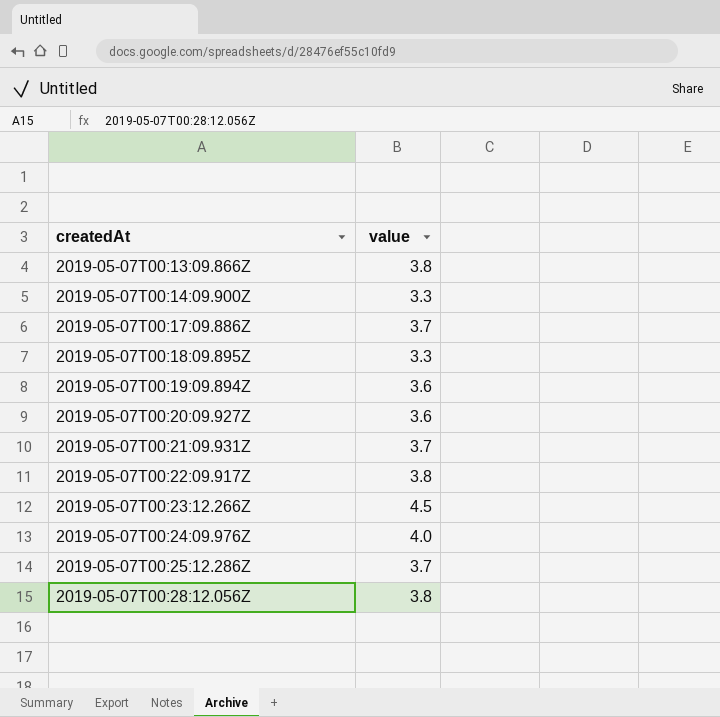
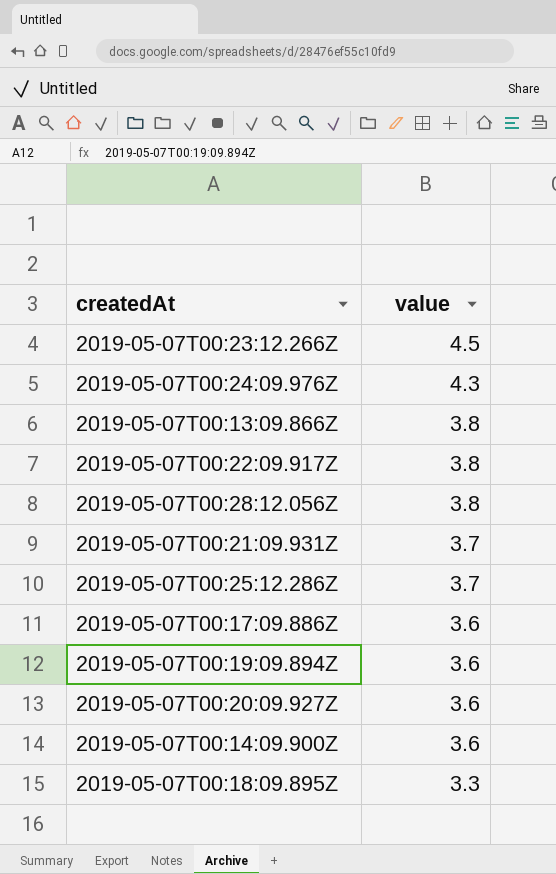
row order: createdAt ascending -> value descending
2019-05-07T00:24:09.976Z | value: 4.0 -> 4.3
2019-05-07T00:17:09.886Z | value: 3.7 -> 3.6
2019-05-07T00:14:09.900Z | value: 3.3 -> 3.6

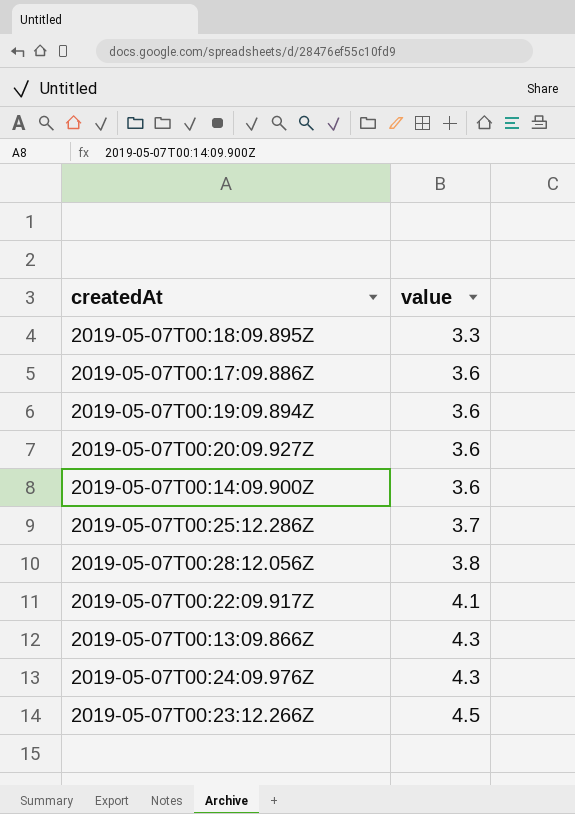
row order: value descending -> value ascending
row 2019-05-07T00:21:09.931Z: 3.7 -> none
2019-05-07T00:22:09.917Z | value: 3.8 -> 4.1
2019-05-07T00:13:09.866Z | value: 3.8 -> 4.3

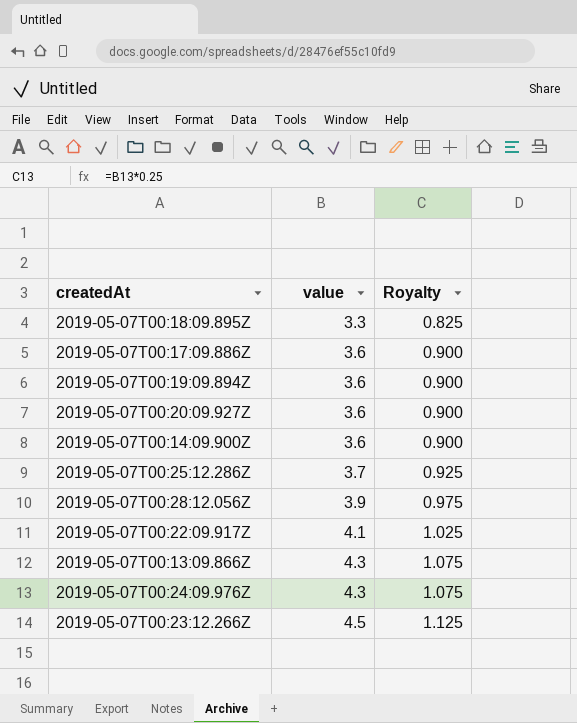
column Royalty | formula: none -> [value] * 0.25
2019-05-07T00:28:12.056Z | value: 3.8 -> 3.9

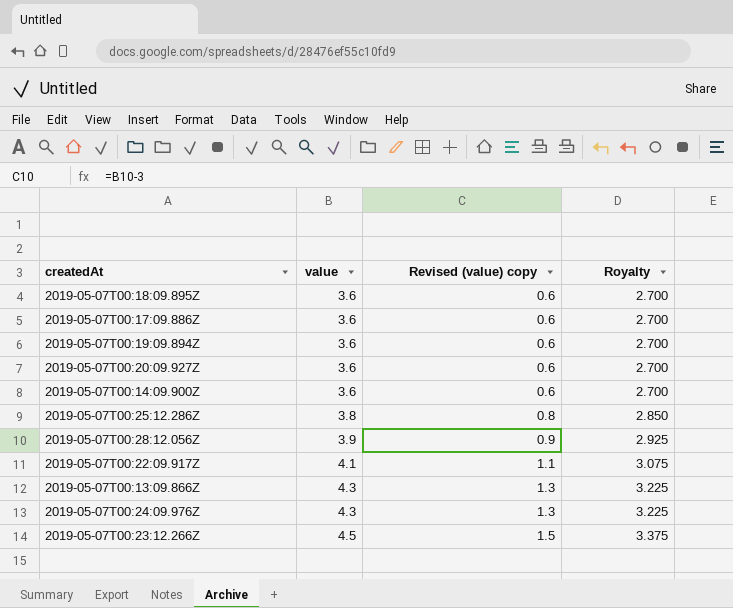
column Revised (value) copy | formula: none -> [value] - 3
column Royalty | formula: [value] * 0.25 -> [value] * 0.75
2019-05-07T00:18:09.895Z | value: 3.3 -> 3.6
2019-05-07T00:25:12.286Z | value: 3.7 -> 3.8

